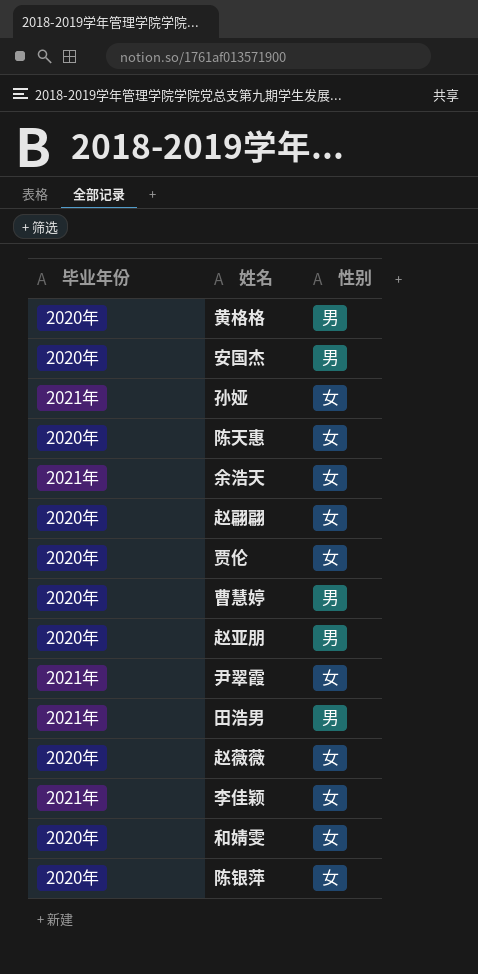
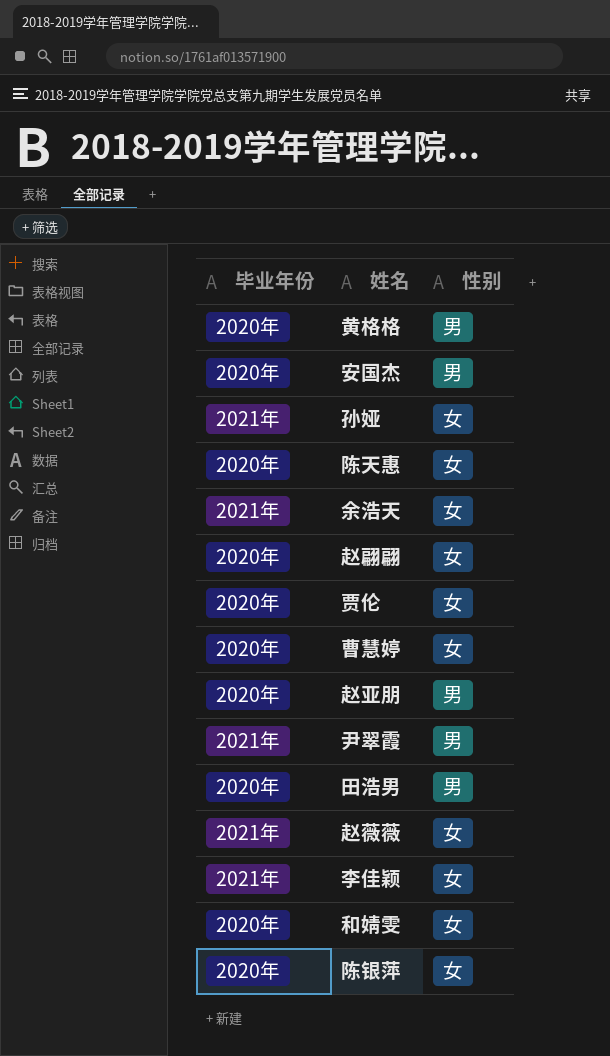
曹慧婷 | 性别: 男 -> 女
尹翠霞 | 性别: 女 -> 男
田浩男 | 毕业年份: 2021年 -> 2020年
赵薇薇 | 毕业年份: 2020年 -> 2021年

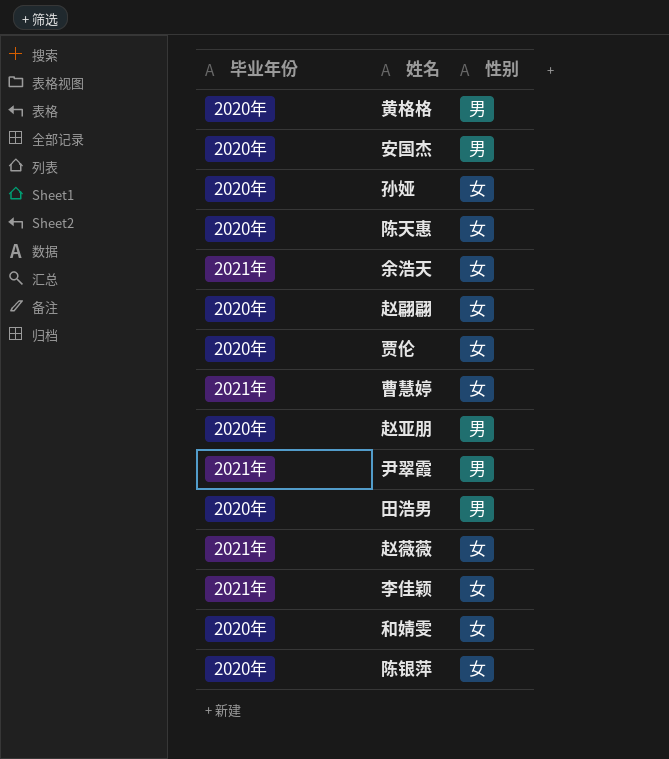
孙娅 | 毕业年份: 2021年 -> 2020年
曹慧婷 | 毕业年份: 2020年 -> 2021年

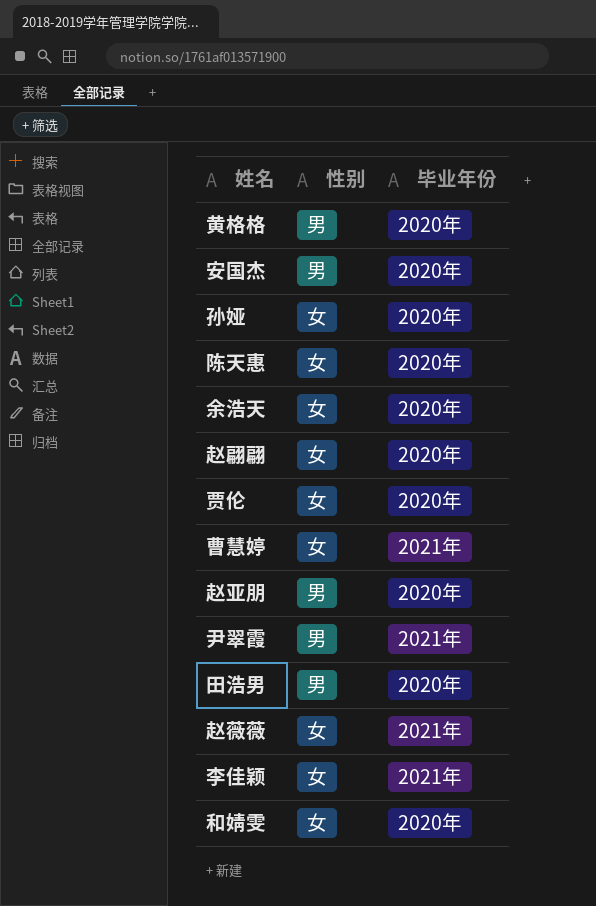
column 毕业年份 | position: 1 -> 3
row 陈银萍: 2020年 | 女 -> none
余浩天 | 毕业年份: 2021年 -> 2020年

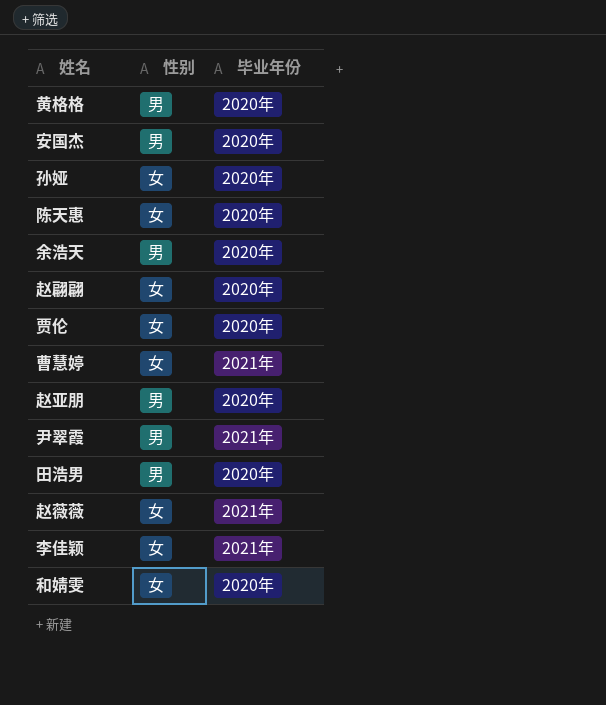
余浩天 | 性别: 女 -> 男

